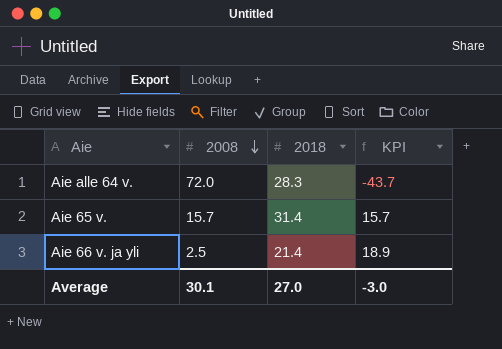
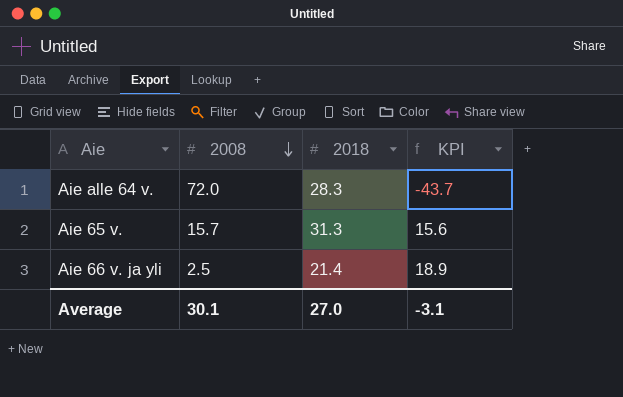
Aie 65 v. | 2018: 31.4 -> 31.3
Aie 65 v. | KPI: 15.7 -> 15.6
Average | KPI: -3.0 -> -3.1

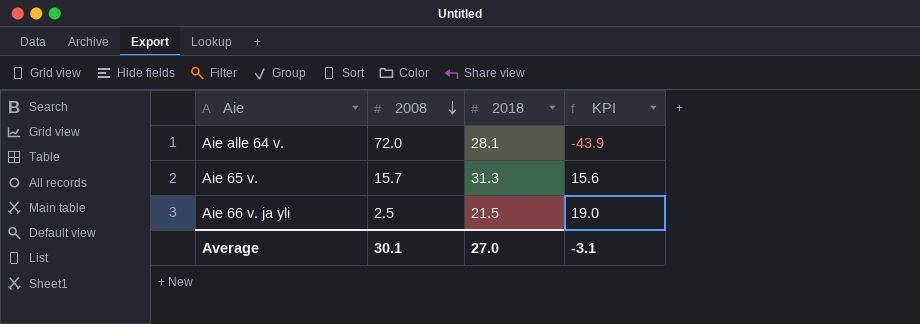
Aie alle 64 v. | 2018: 28.3 -> 28.1
Aie alle 64 v. | KPI: -43.7 -> -43.9
Aie 66 v. ja yli | 2018: 21.4 -> 21.5
Aie 66 v. ja yli | KPI: 18.9 -> 19.0

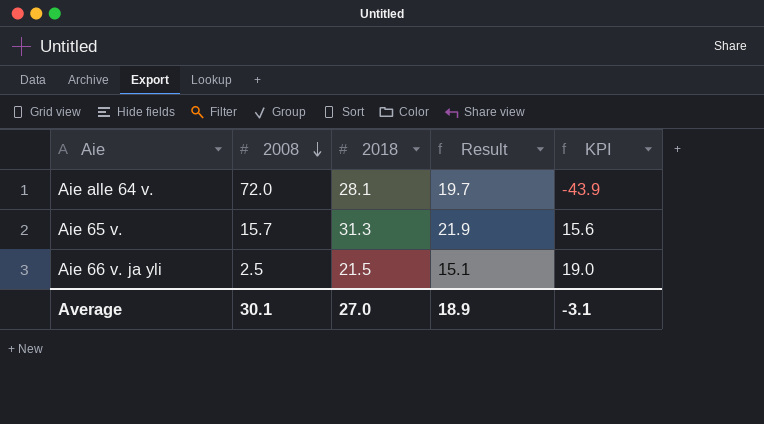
column Result | formula: none -> [2018] * 0.7

